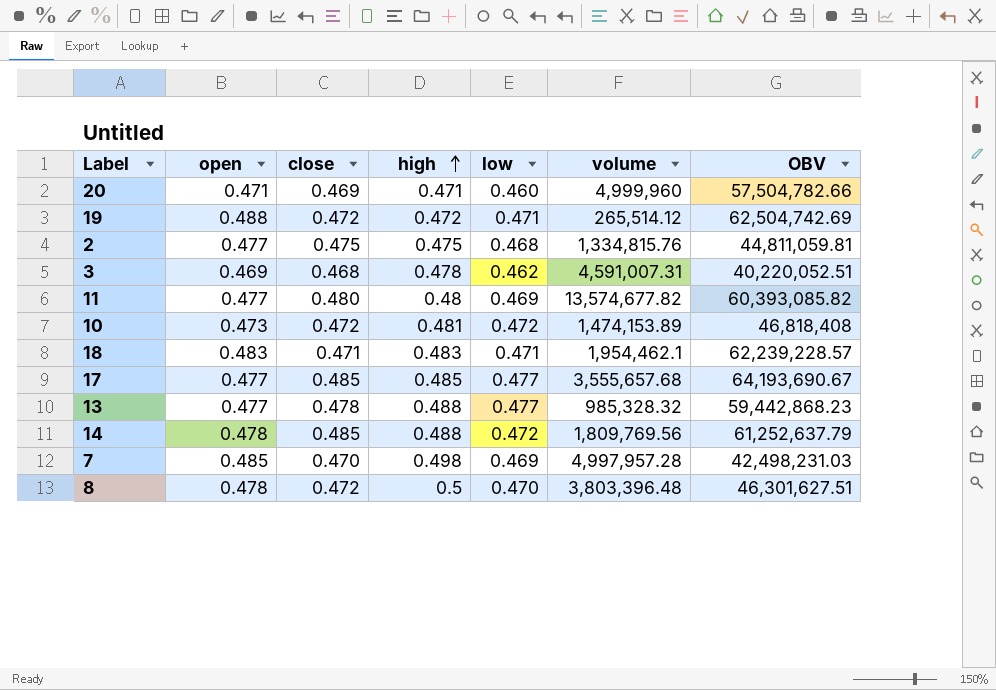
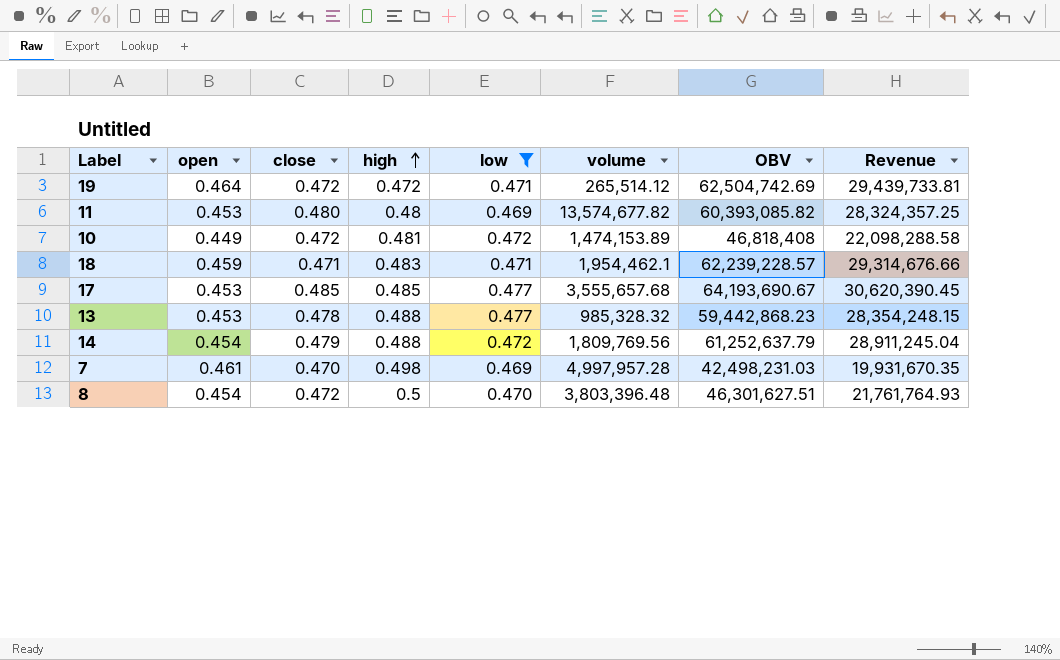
filter: none -> low >= 0.469
column Revenue | formula: none -> [low] * [OBV]
19 | open: 0.488 -> 0.464
11 | open: 0.477 -> 0.453
10 | open: 0.473 -> 0.449
18 | open: 0.483 -> 0.459
17 | open: 0.477 -> 0.453
13 | open: 0.477 -> 0.453
14 | open: 0.478 -> 0.454
14 | close: 0.485 -> 0.479
7 | open: 0.485 -> 0.461
8 | open: 0.478 -> 0.454

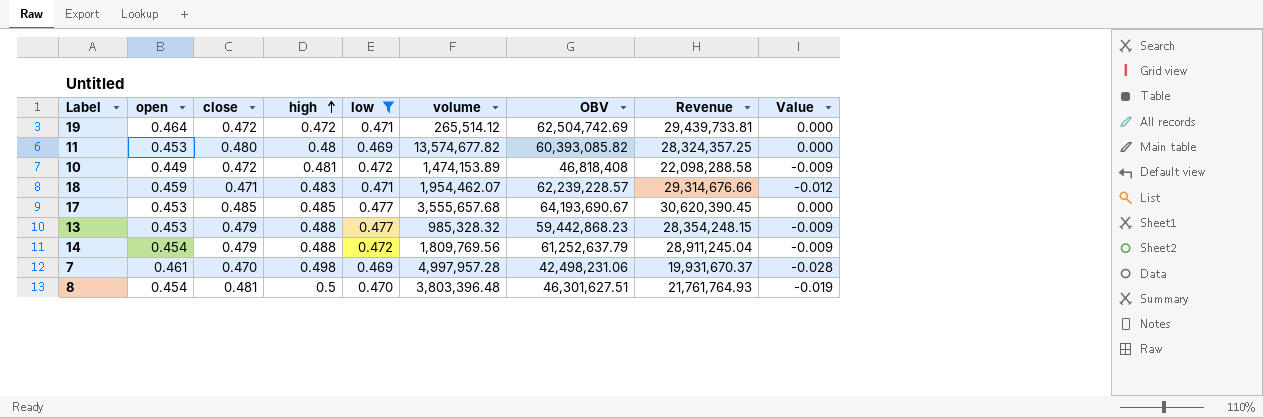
column Value | formula: none -> [close] - [high]
18 | volume: 1,954,462.1 -> 1,954,462.07
13 | close: 0.478 -> 0.479
7 | OBV: 42,498,231.03 -> 42,498,231.06
7 | Revenue: 19,931,670.35 -> 19,931,670.37
8 | close: 0.472 -> 0.481

